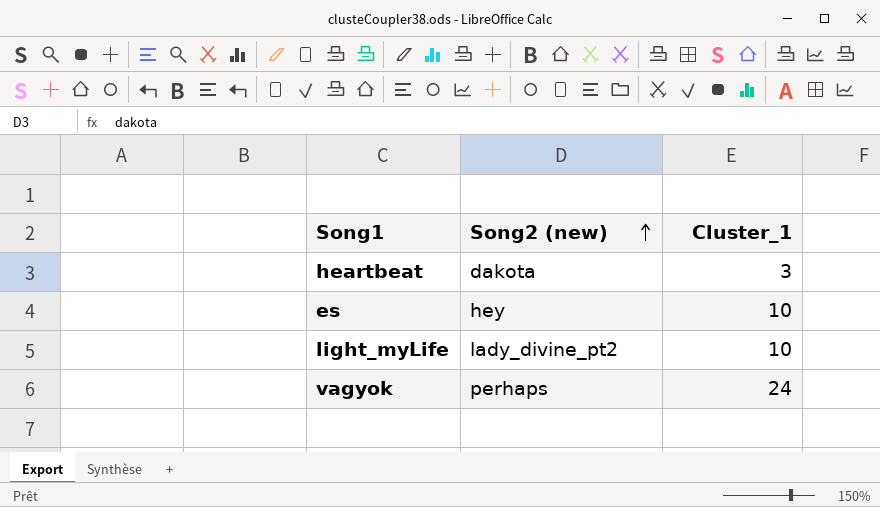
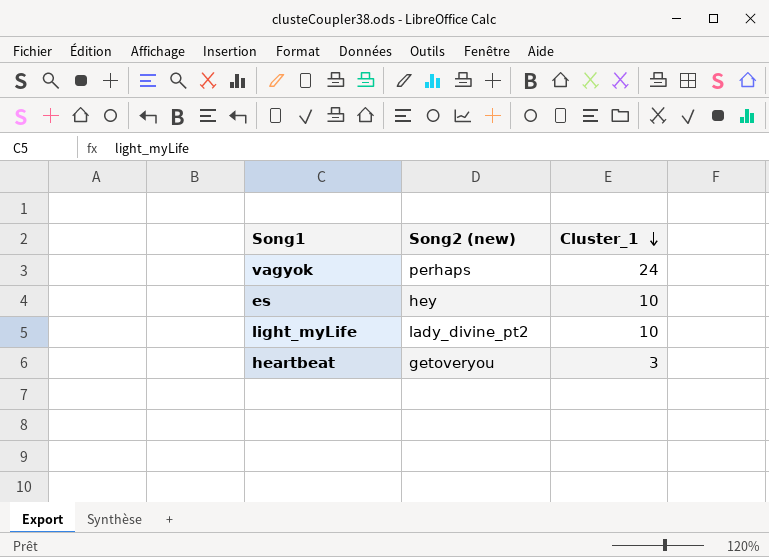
row order: Song2 (new) ascending -> Cluster_1 descending
heartbeat | Song2 (new): dakota -> getoveryou

